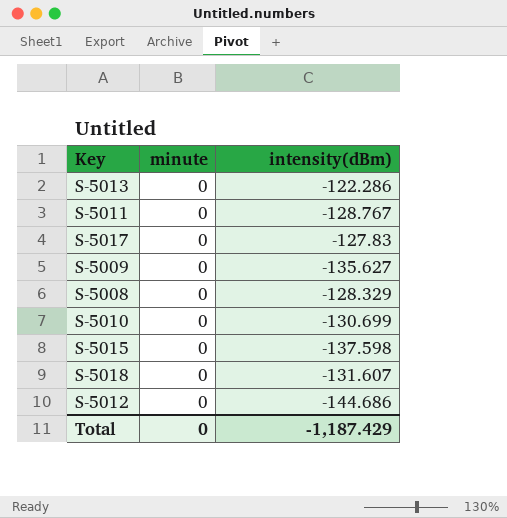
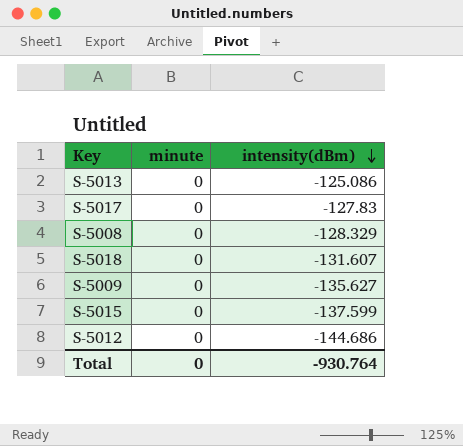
row order: none -> intensity(dBm) descending
row S-5011: 0 | -128.767 -> none
row S-5010: 0 | -130.699 -> none
S-5013 | intensity(dBm): -122.286 -> -125.086
S-5015 | intensity(dBm): -137.598 -> -137.599
Total | intensity(dBm): -1,187.429 -> -930.764

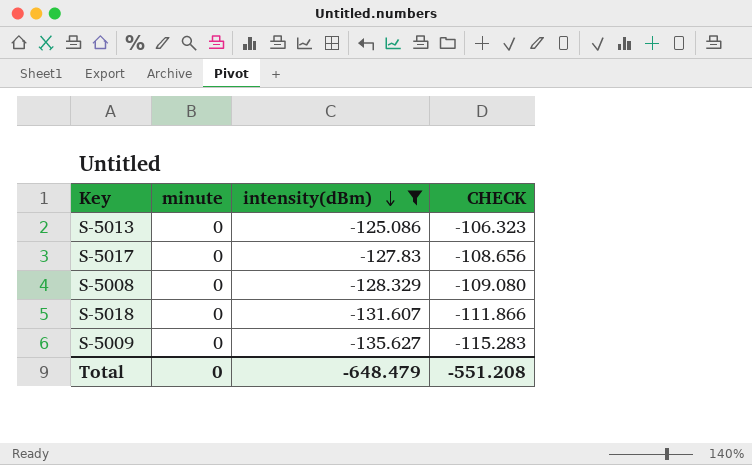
filter: none -> intensity(dBm) >= -135.627
column CHECK | formula: none -> [intensity(dBm)] * 0.85
Total | intensity(dBm): -930.764 -> -648.479

